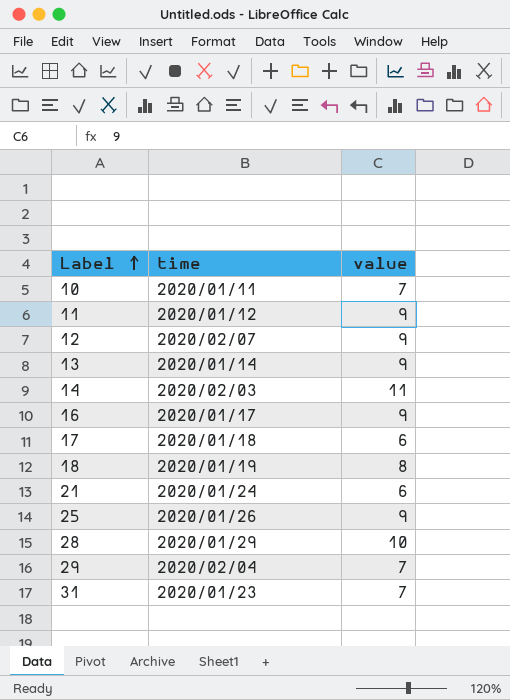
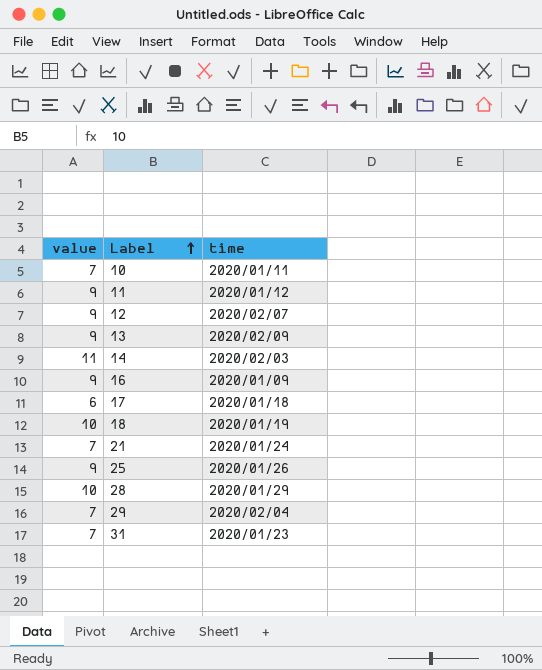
column value | position: 3 -> 1
13 | time: 2020/01/14 -> 2020/02/09
16 | time: 2020/01/17 -> 2020/01/09
18 | value: 8 -> 10
21 | value: 6 -> 7

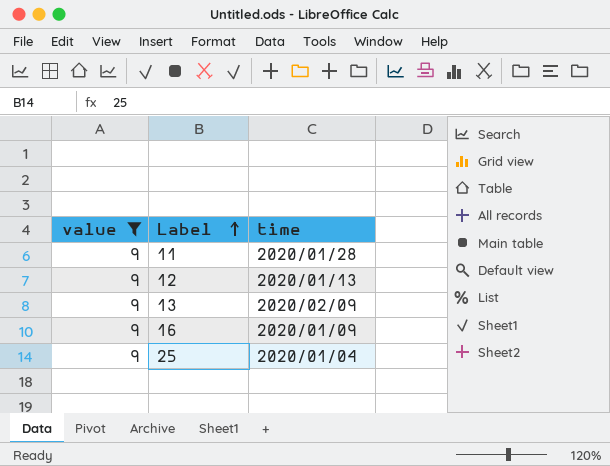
filter: none -> value = 9
11 | time: 2020/01/12 -> 2020/01/28
12 | time: 2020/02/07 -> 2020/01/13
25 | time: 2020/01/26 -> 2020/01/04

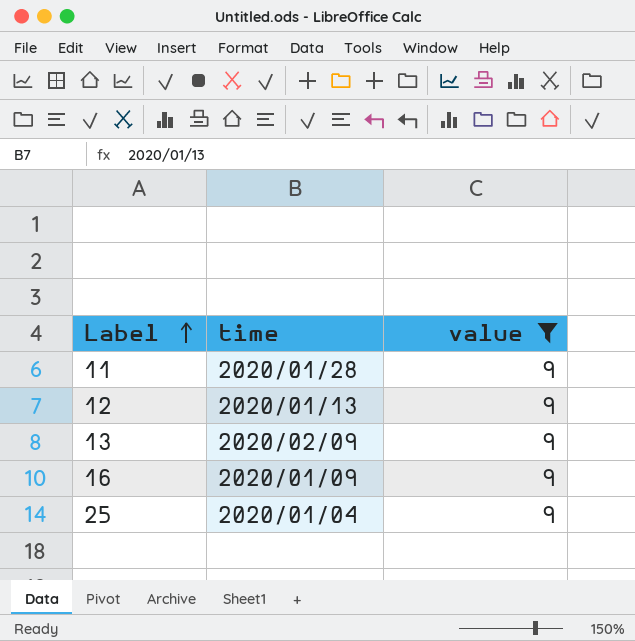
column value | position: 1 -> 3

